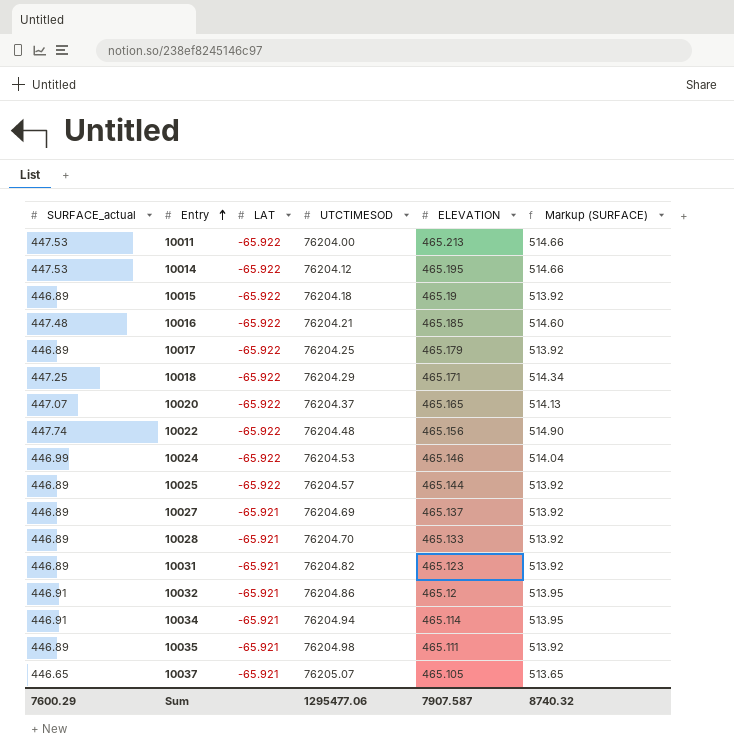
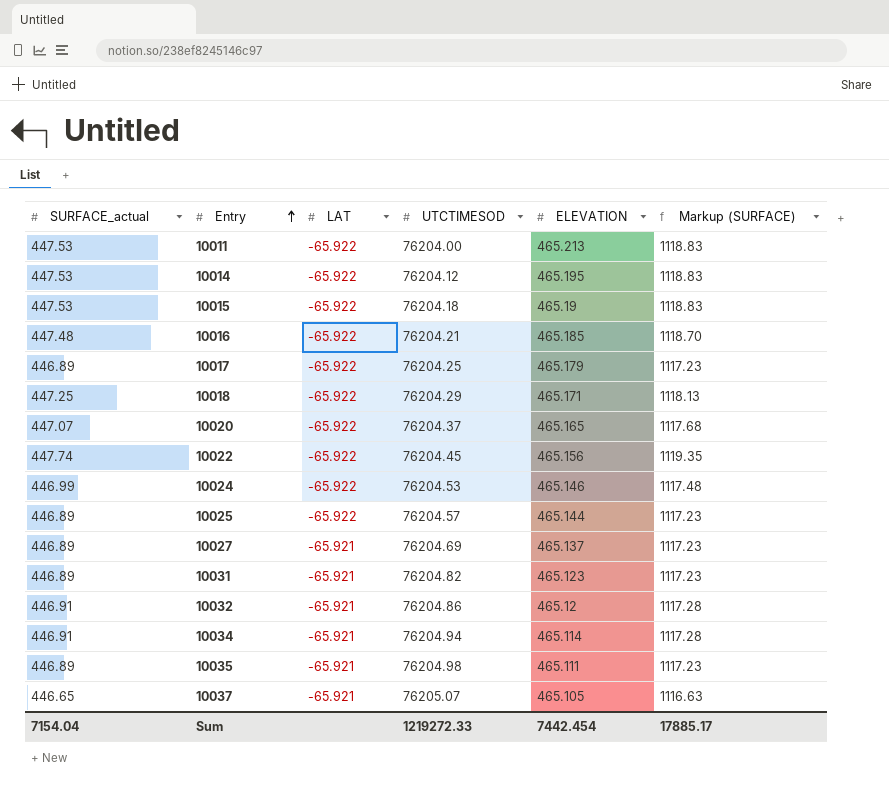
column Markup (SURFACE) | formula: [SURFACE_actual] * 1.15 -> [SURFACE_actual] * 2.5
row 10028: 446.89 | -65.921 | 76204.70 | 465.133 | 513.92 -> none
10015 | SURFACE_actual: 446.89 -> 447.53
10022 | UTCTIMESOD: 76204.48 -> 76204.45
Sum | SURFACE_actual: 7600.29 -> 7154.04
Sum | UTCTIMESOD: 1295477.06 -> 1219272.33
Sum | ELEVATION: 7907.587 -> 7442.454
Sum | Markup (SURFACE): 8740.32 -> 17885.17

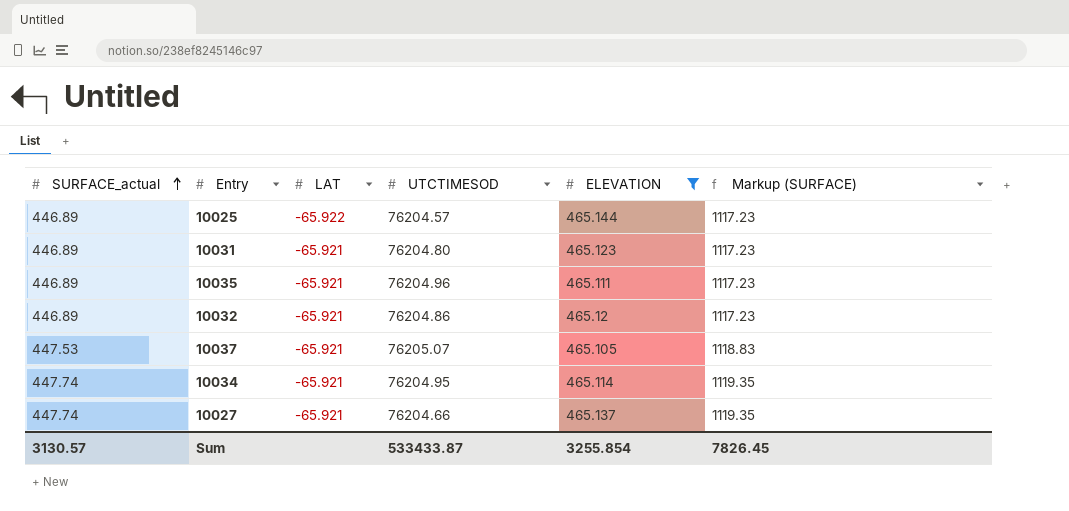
filter: none -> ELEVATION <= 465.144
row order: Entry ascending -> SURFACE_actual ascending
10031 | UTCTIMESOD: 76204.82 -> 76204.80
10035 | UTCTIMESOD: 76204.98 -> 76204.96
10032 | SURFACE_actual: 446.91 -> 446.89
10032 | Markup (SURFACE): 1117.28 -> 1117.23
10037 | SURFACE_actual: 446.65 -> 447.53
10037 | Markup (SURFACE): 1116.63 -> 1118.83
10034 | SURFACE_actual: 446.91 -> 447.74
10034 | UTCTIMESOD: 76204.94 -> 76204.95
10034 | Markup (SURFACE): 1117.28 -> 1119.35
10027 | SURFACE_actual: 446.89 -> 447.74
10027 | UTCTIMESOD: 76204.69 -> 76204.66
10027 | Markup (SURFACE): 1117.23 -> 1119.35
Sum | SURFACE_actual: 7154.04 -> 3130.57
Sum | UTCTIMESOD: 1219272.33 -> 533433.87
Sum | ELEVATION: 7442.454 -> 3255.854
Sum | Markup (SURFACE): 17885.17 -> 7826.45

